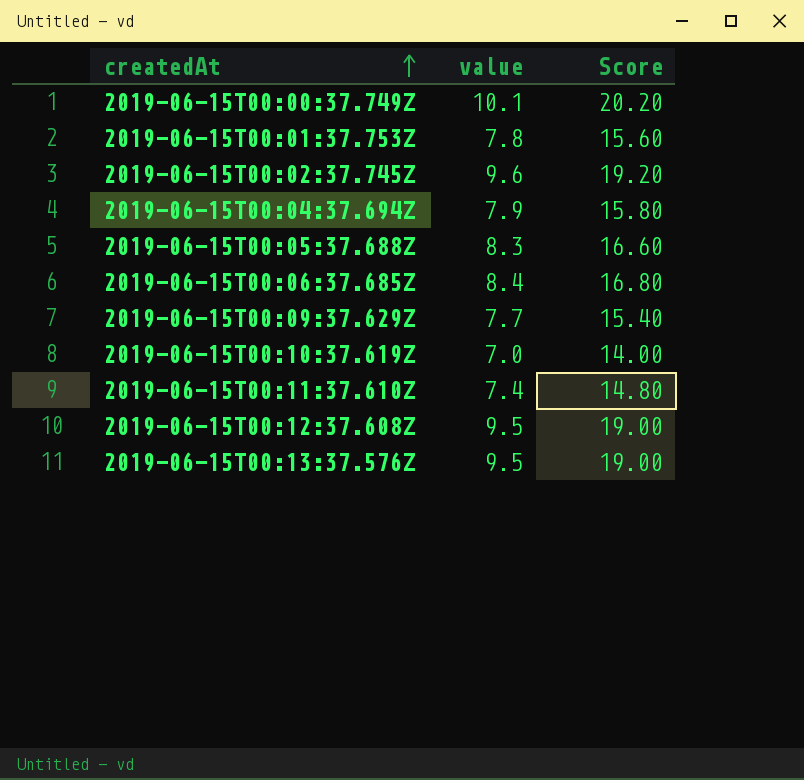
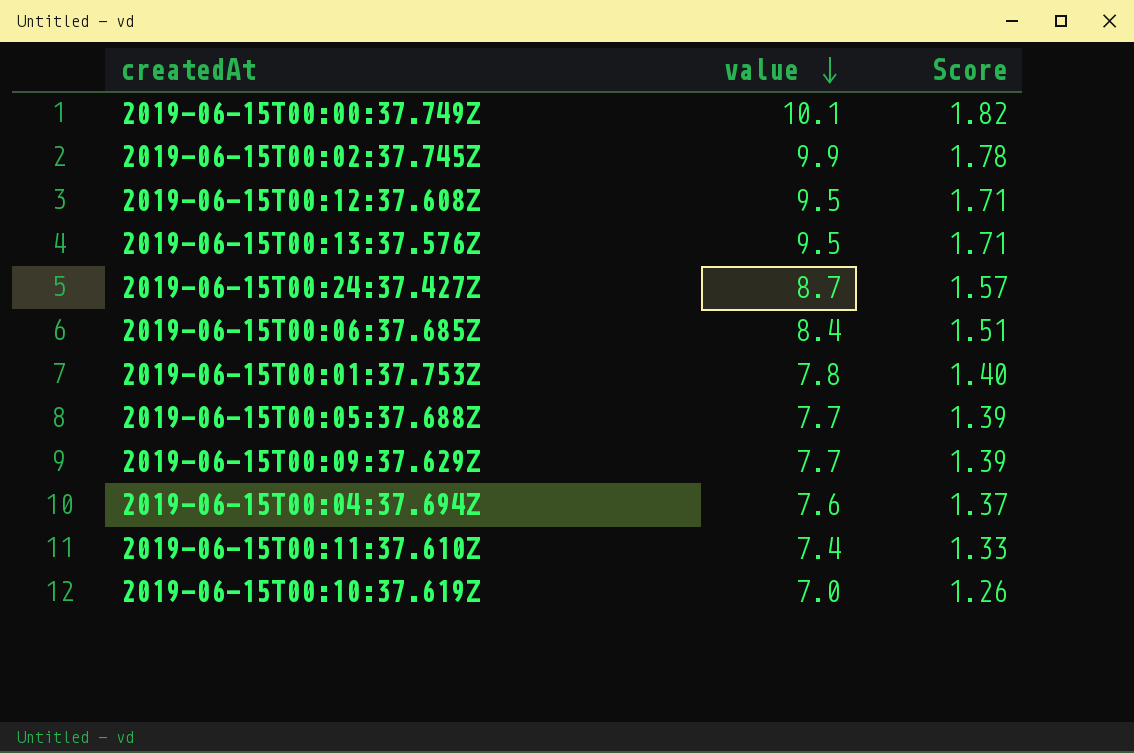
row order: createdAt ascending -> value descending
column Score | formula: [value] * 2 -> [value] * 0.18
2019-06-15T00:02:37.745Z | value: 9.6 -> 9.9
row 2019-06-15T00:24:37.427Z: none -> 8.7 | 1.57
2019-06-15T00:05:37.688Z | value: 8.3 -> 7.7
2019-06-15T00:04:37.694Z | value: 7.9 -> 7.6

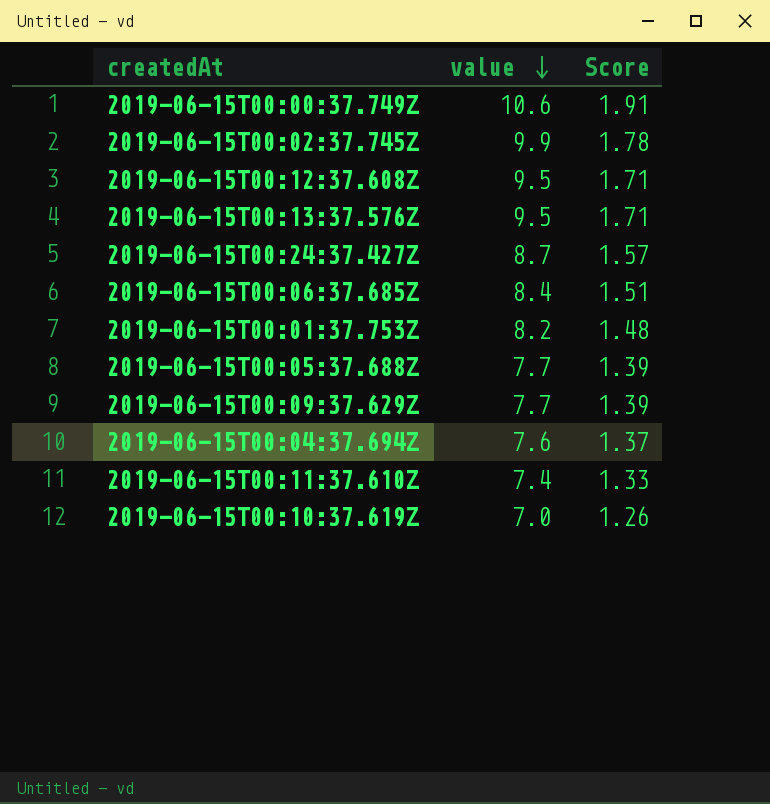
2019-06-15T00:00:37.749Z | value: 10.1 -> 10.6
2019-06-15T00:00:37.749Z | Score: 1.82 -> 1.91
2019-06-15T00:01:37.753Z | value: 7.8 -> 8.2
2019-06-15T00:01:37.753Z | Score: 1.40 -> 1.48

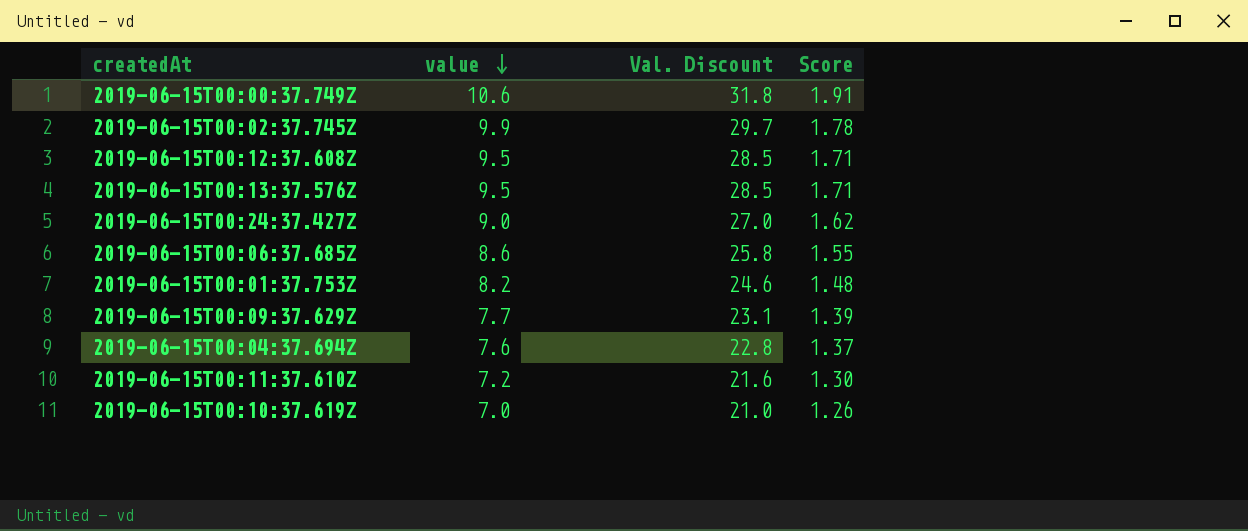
column Val. Discount | formula: none -> [value] * 3
row 2019-06-15T00:05:37.688Z: 7.7 | 1.39 -> none
2019-06-15T00:24:37.427Z | value: 8.7 -> 9.0
2019-06-15T00:24:37.427Z | Score: 1.57 -> 1.62
2019-06-15T00:06:37.685Z | value: 8.4 -> 8.6
2019-06-15T00:06:37.685Z | Score: 1.51 -> 1.55
2019-06-15T00:11:37.610Z | value: 7.4 -> 7.2
2019-06-15T00:11:37.610Z | Score: 1.33 -> 1.30

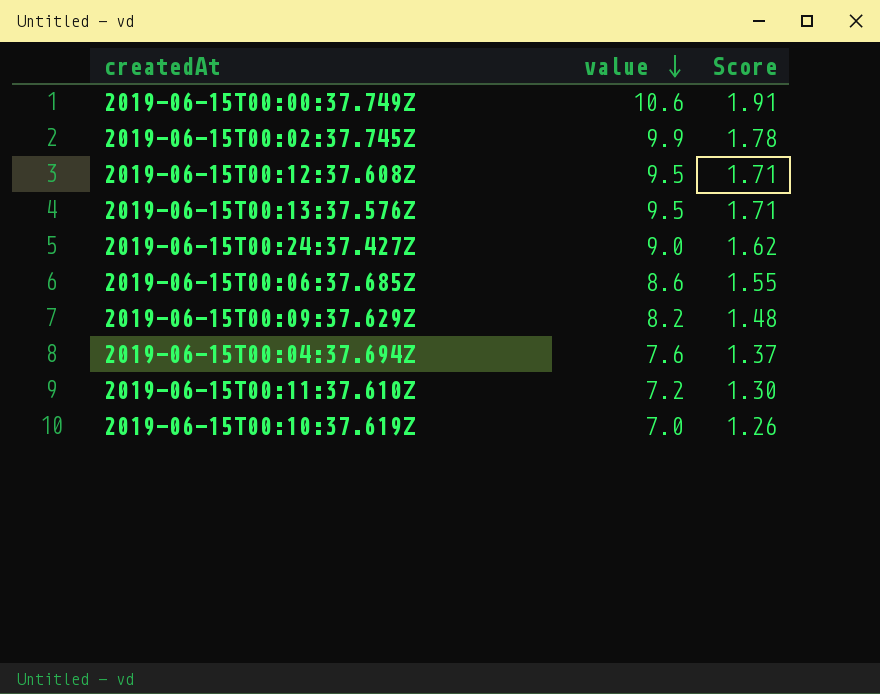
column Val. Discount | formula: [value] * 3 -> none
row 2019-06-15T00:01:37.753Z: 8.2 | 24.6 | 1.48 -> none
2019-06-15T00:09:37.629Z | value: 7.7 -> 8.2
2019-06-15T00:09:37.629Z | Score: 1.39 -> 1.48

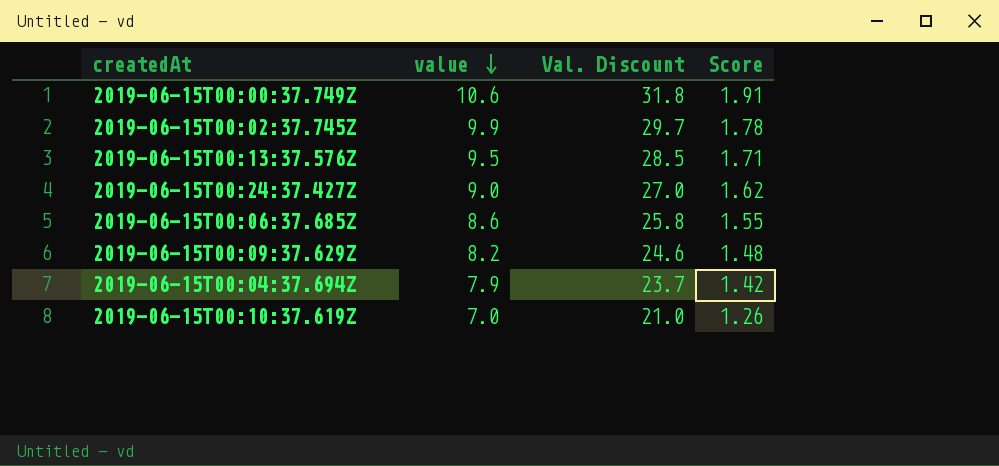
column Val. Discount | formula: none -> [value] * 3
row 2019-06-15T00:12:37.608Z: 9.5 | 1.71 -> none
row 2019-06-15T00:11:37.610Z: 7.2 | 1.30 -> none
2019-06-15T00:04:37.694Z | value: 7.6 -> 7.9
2019-06-15T00:04:37.694Z | Score: 1.37 -> 1.42

